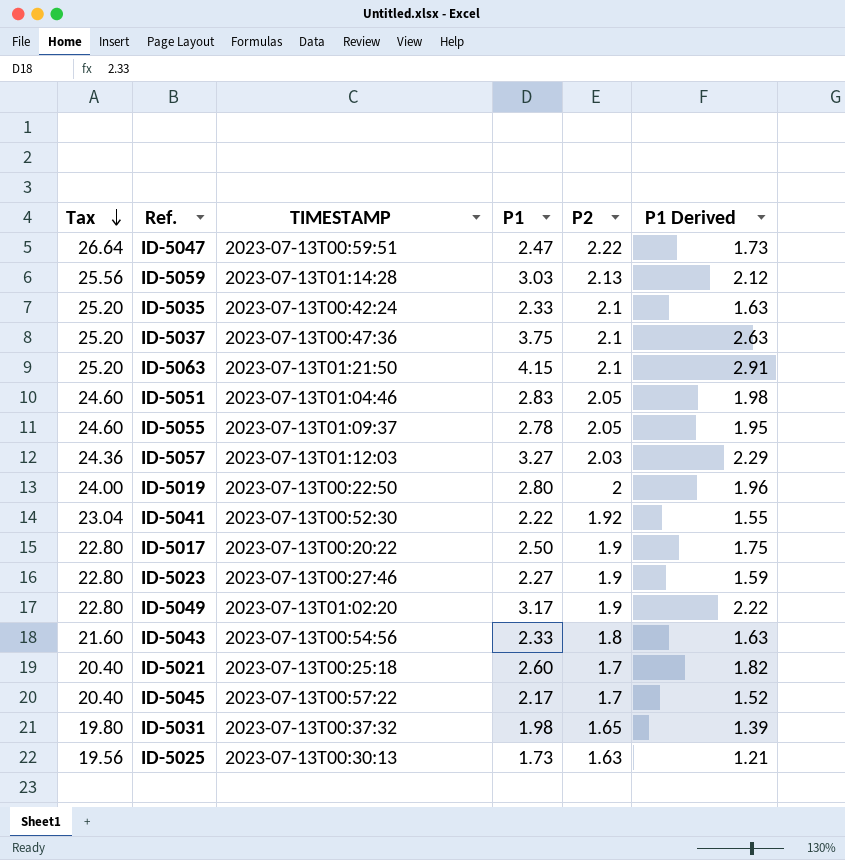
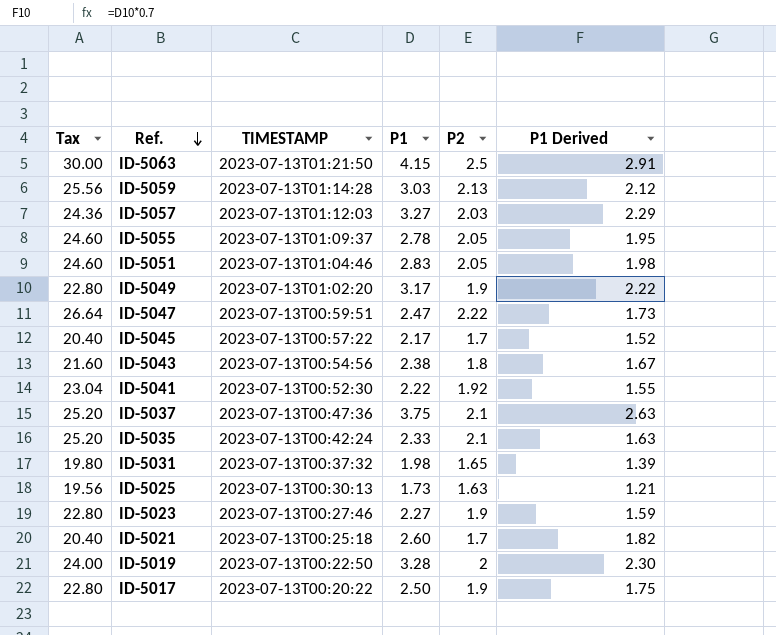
row order: Tax descending -> Ref. descending
ID-5063 | Tax: 25.20 -> 30.00
ID-5063 | P2: 2.1 -> 2.5
ID-5043 | P1: 2.33 -> 2.38
ID-5043 | P1 Derived: 1.63 -> 1.67
ID-5019 | P1: 2.80 -> 3.28
ID-5019 | P1 Derived: 1.96 -> 2.30

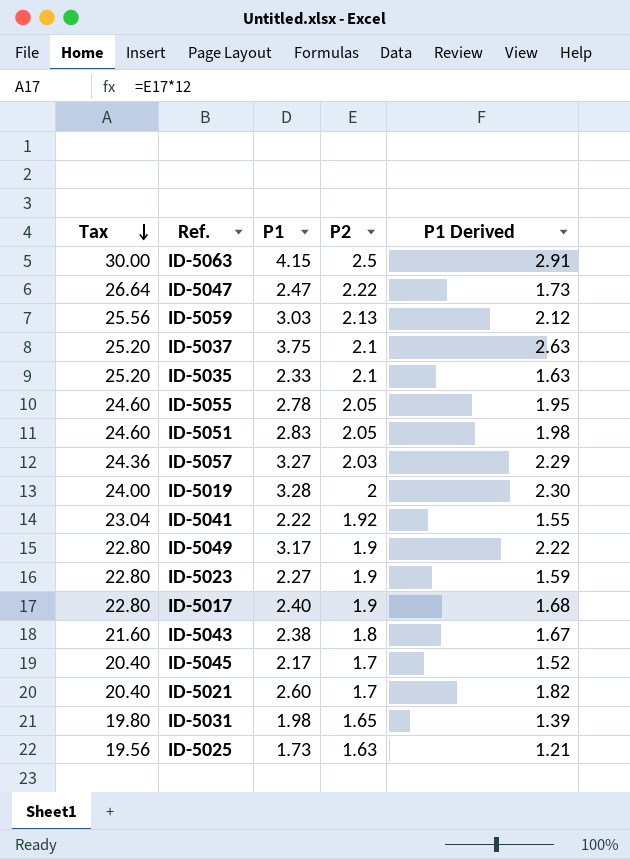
row order: Ref. descending -> Tax descending
column TIMESTAMP | position: 3 -> none
ID-5017 | P1: 2.50 -> 2.40
ID-5017 | P1 Derived: 1.75 -> 1.68

